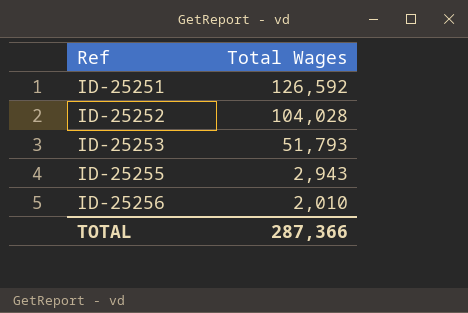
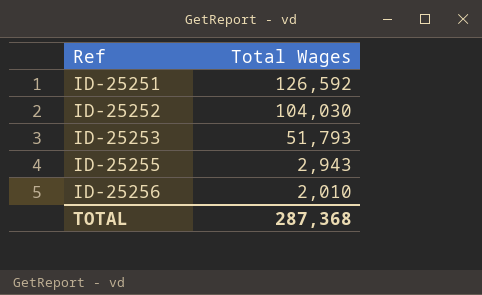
ID-25252 | Total Wages: 104,028 -> 104,030
TOTAL | Total Wages: 287,366 -> 287,368

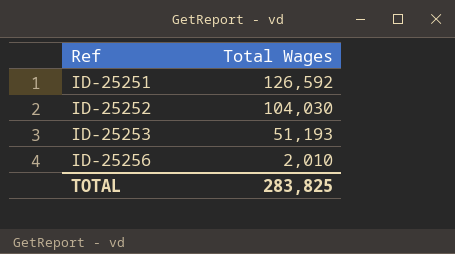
row ID-25255: 2,943 -> none
ID-25253 | Total Wages: 51,793 -> 51,193
TOTAL | Total Wages: 287,368 -> 283,825

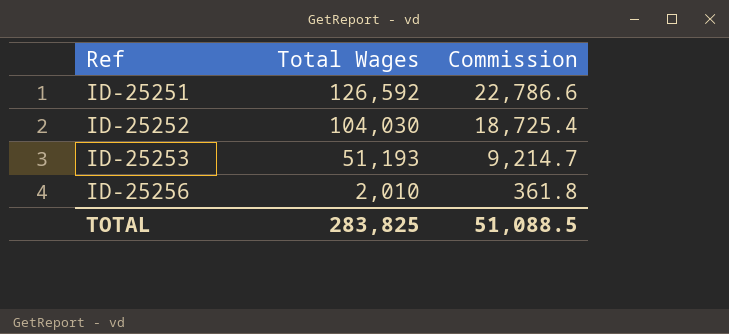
column Commission | formula: none -> [Total Wages] * 0.18

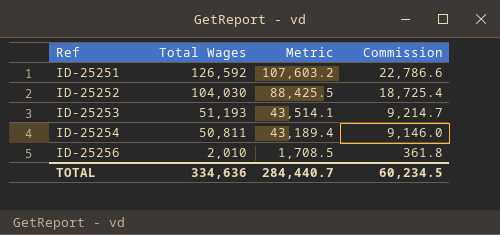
column Metric | formula: none -> [Total Wages] * 0.85
row ID-25254: none -> 50,811 | 43,189.4 | 9,146.0
TOTAL | Total Wages: 283,825 -> 334,636
TOTAL | Commission: 51,088.5 -> 60,234.5

